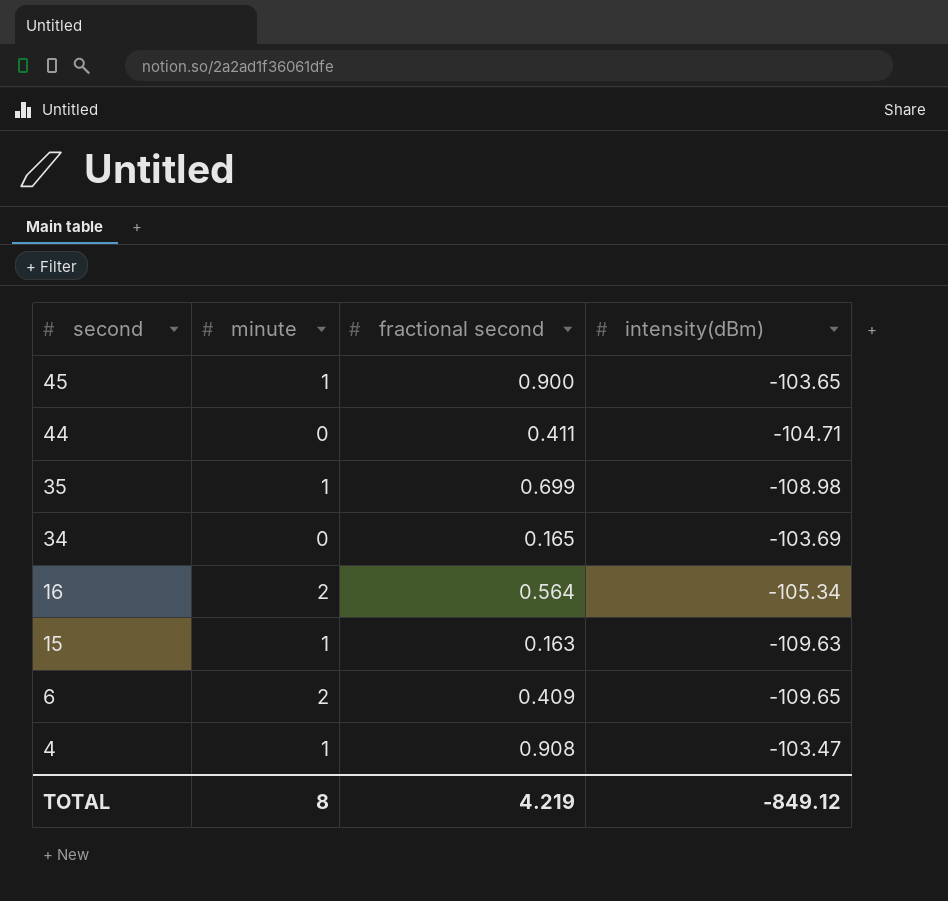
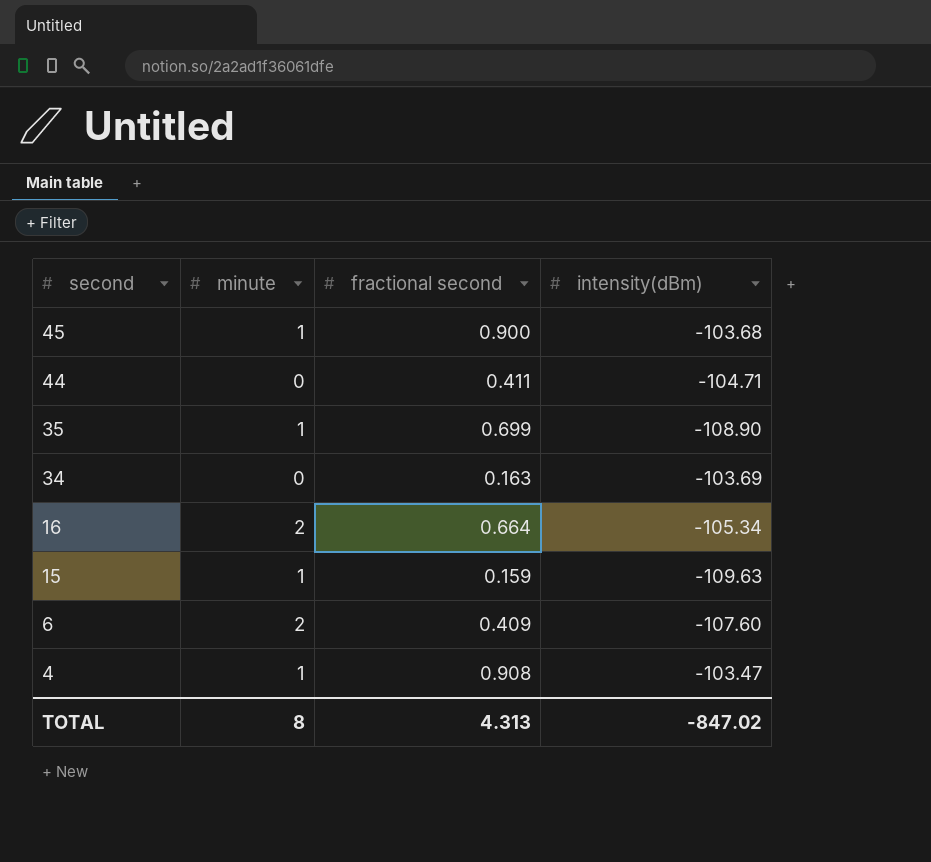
45 | intensity(dBm): -103.65 -> -103.68
35 | intensity(dBm): -108.98 -> -108.90
34 | fractional second: 0.165 -> 0.163
16 | fractional second: 0.564 -> 0.664
15 | fractional second: 0.163 -> 0.159
6 | intensity(dBm): -109.65 -> -107.60
TOTAL | fractional second: 4.219 -> 4.313
TOTAL | intensity(dBm): -849.12 -> -847.02

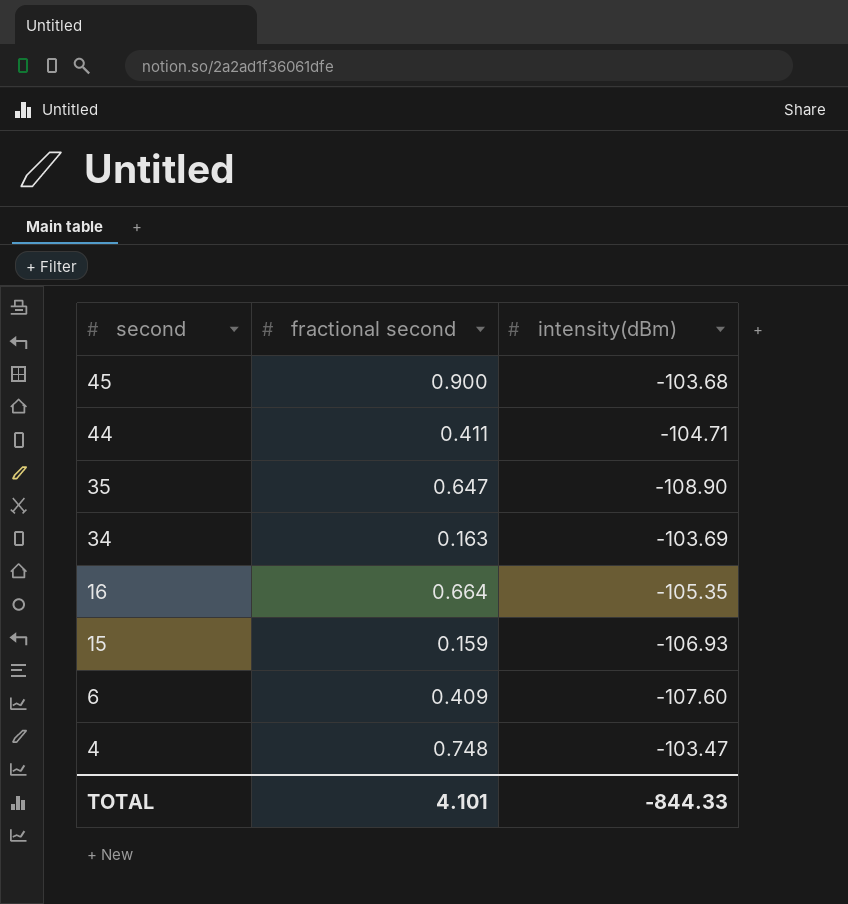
column minute | position: 2 -> none
35 | fractional second: 0.699 -> 0.647
16 | intensity(dBm): -105.34 -> -105.35
15 | intensity(dBm): -109.63 -> -106.93
4 | fractional second: 0.908 -> 0.748
TOTAL | fractional second: 4.313 -> 4.101
TOTAL | intensity(dBm): -847.02 -> -844.33

